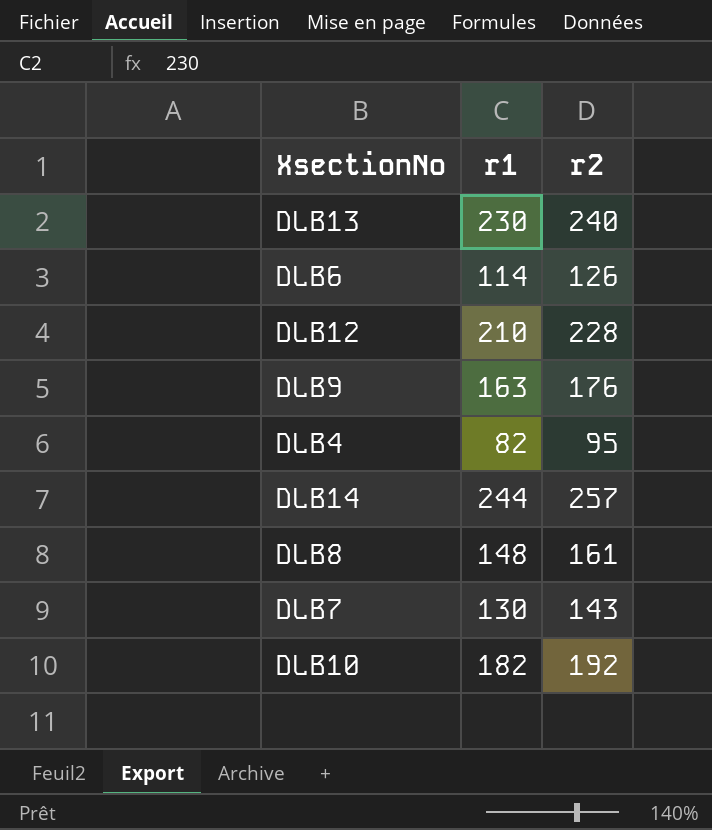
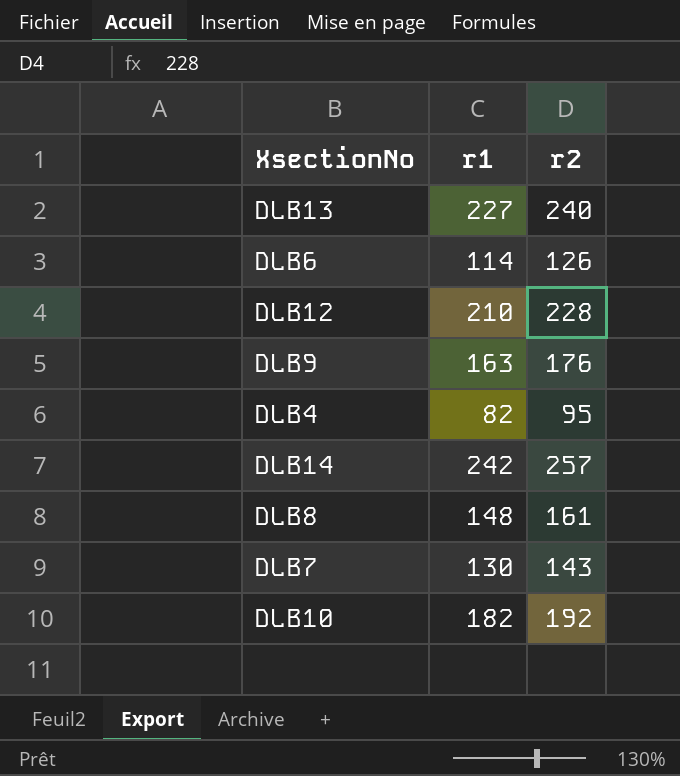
DLB13 | r1: 230 -> 227
DLB14 | r1: 244 -> 242

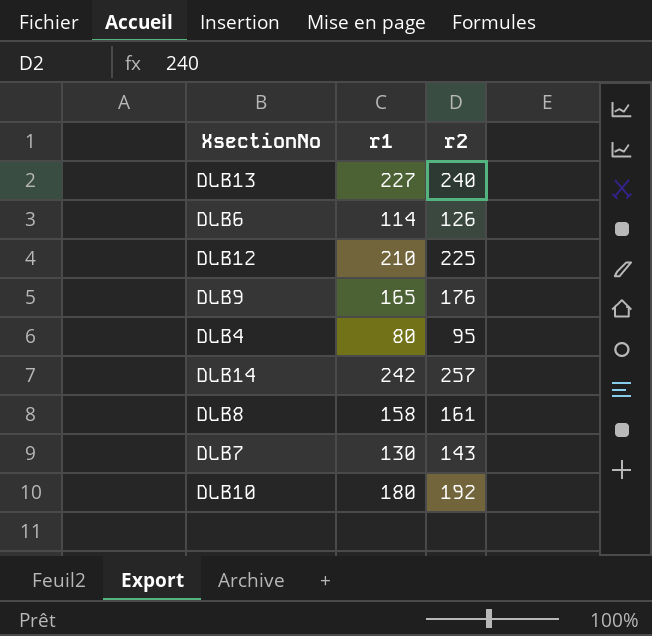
DLB12 | r2: 228 -> 225
DLB9 | r1: 163 -> 165
DLB4 | r1: 82 -> 80
DLB8 | r1: 148 -> 158
DLB10 | r1: 182 -> 180

